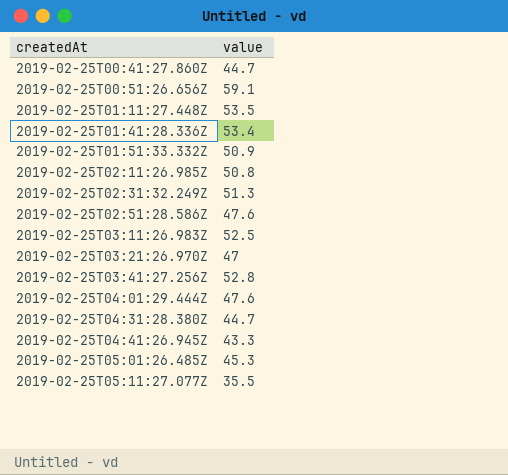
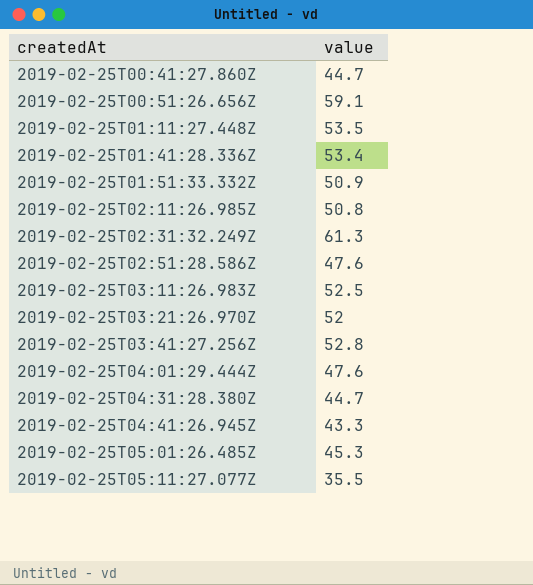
2019-02-25T02:31:32.249Z | value: 51.3 -> 61.3
2019-02-25T03:21:26.970Z | value: 47 -> 52

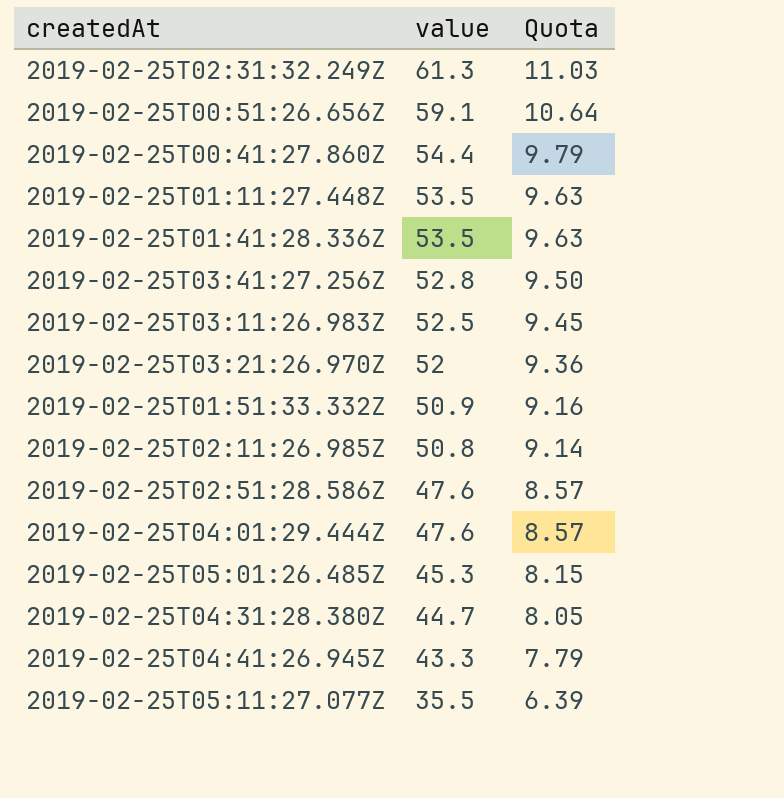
row order: createdAt ascending -> value descending
column Quota | formula: none -> [value] * 0.18
2019-02-25T00:41:27.860Z | value: 44.7 -> 54.4
2019-02-25T01:41:28.336Z | value: 53.4 -> 53.5

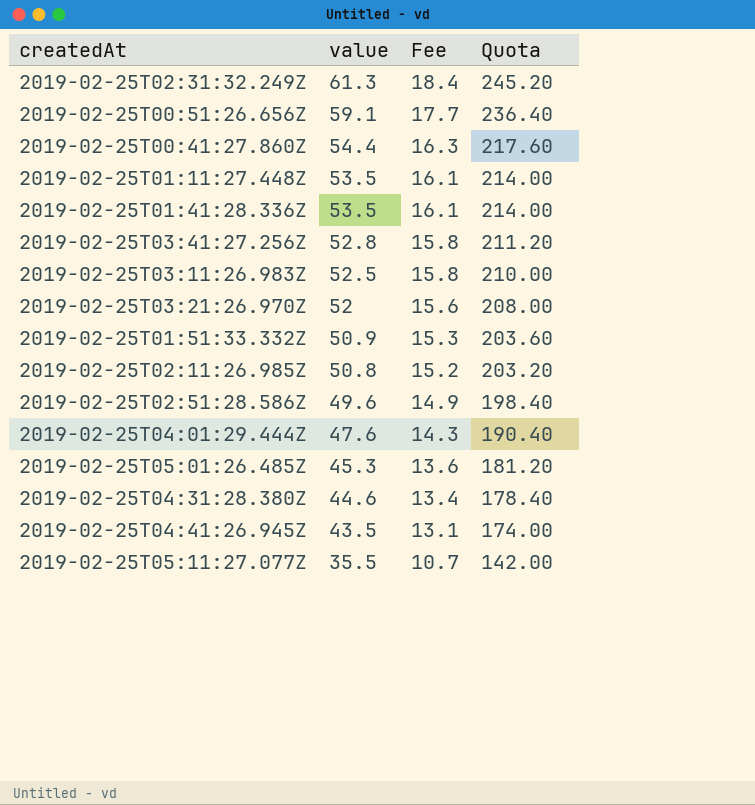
column Fee | formula: none -> [value] * 0.3
column Quota | formula: [value] * 0.18 -> [value] * 4
2019-02-25T02:51:28.586Z | value: 47.6 -> 49.6
2019-02-25T04:31:28.380Z | value: 44.7 -> 44.6
2019-02-25T04:41:26.945Z | value: 43.3 -> 43.5

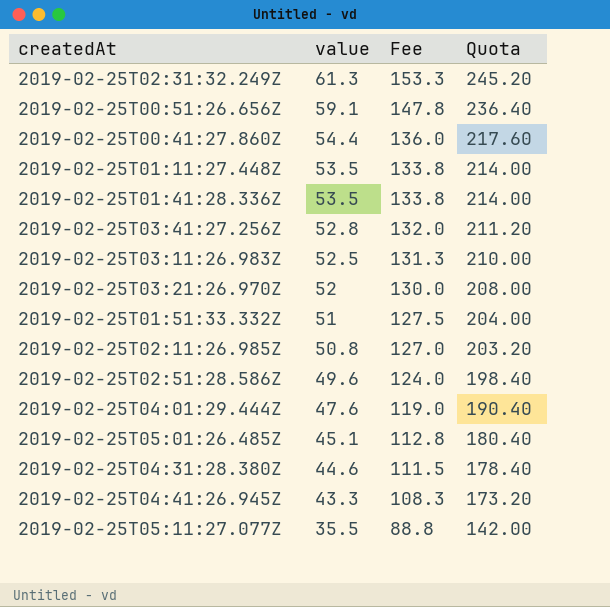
column Fee | formula: [value] * 0.3 -> [value] * 2.5
2019-02-25T01:51:33.332Z | value: 50.9 -> 51
2019-02-25T01:51:33.332Z | Quota: 203.60 -> 204.00
2019-02-25T05:01:26.485Z | value: 45.3 -> 45.1
2019-02-25T05:01:26.485Z | Quota: 181.20 -> 180.40
2019-02-25T04:41:26.945Z | value: 43.5 -> 43.3
2019-02-25T04:41:26.945Z | Quota: 174.00 -> 173.20

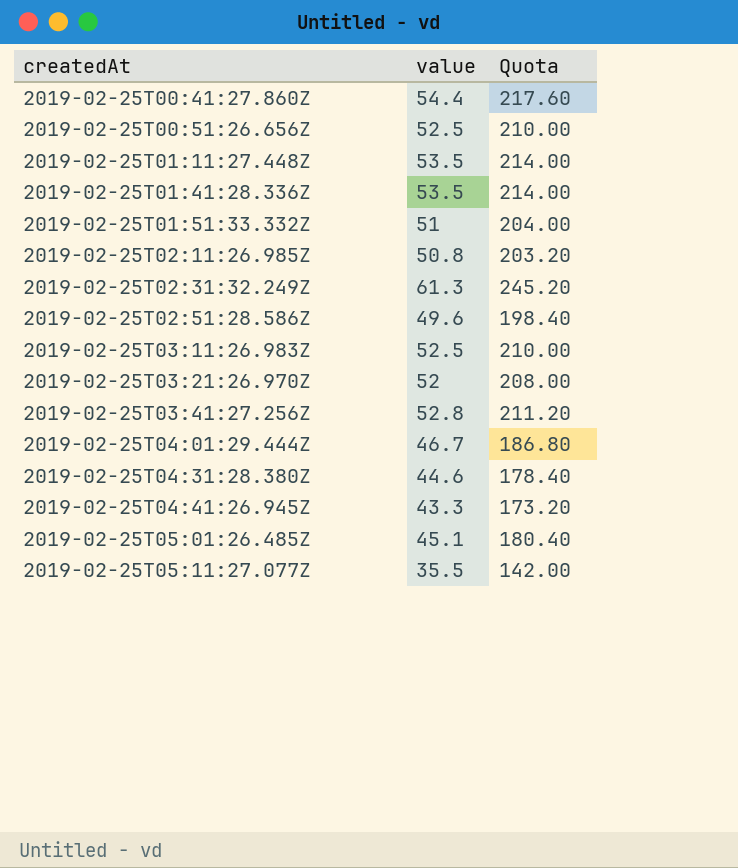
row order: value descending -> createdAt ascending
column Fee | formula: [value] * 2.5 -> none
2019-02-25T00:51:26.656Z | value: 59.1 -> 52.5
2019-02-25T00:51:26.656Z | Quota: 236.40 -> 210.00
2019-02-25T04:01:29.444Z | value: 47.6 -> 46.7
2019-02-25T04:01:29.444Z | Quota: 190.40 -> 186.80

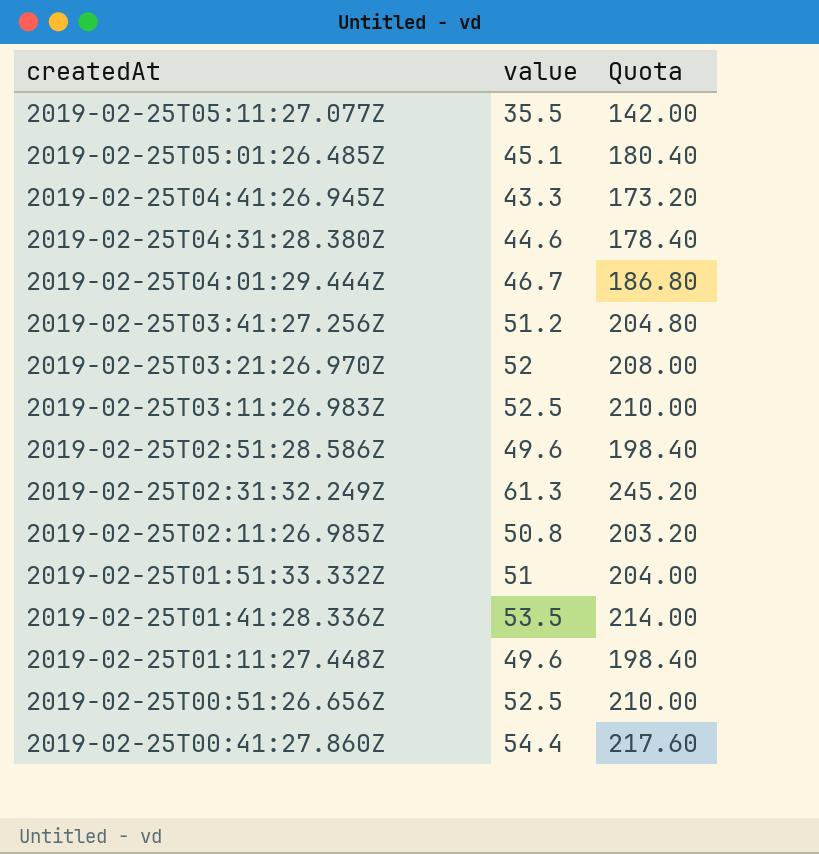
row order: createdAt ascending -> createdAt descending
2019-02-25T03:41:27.256Z | value: 52.8 -> 51.2
2019-02-25T03:41:27.256Z | Quota: 211.20 -> 204.80
2019-02-25T01:11:27.448Z | value: 53.5 -> 49.6
2019-02-25T01:11:27.448Z | Quota: 214.00 -> 198.40

